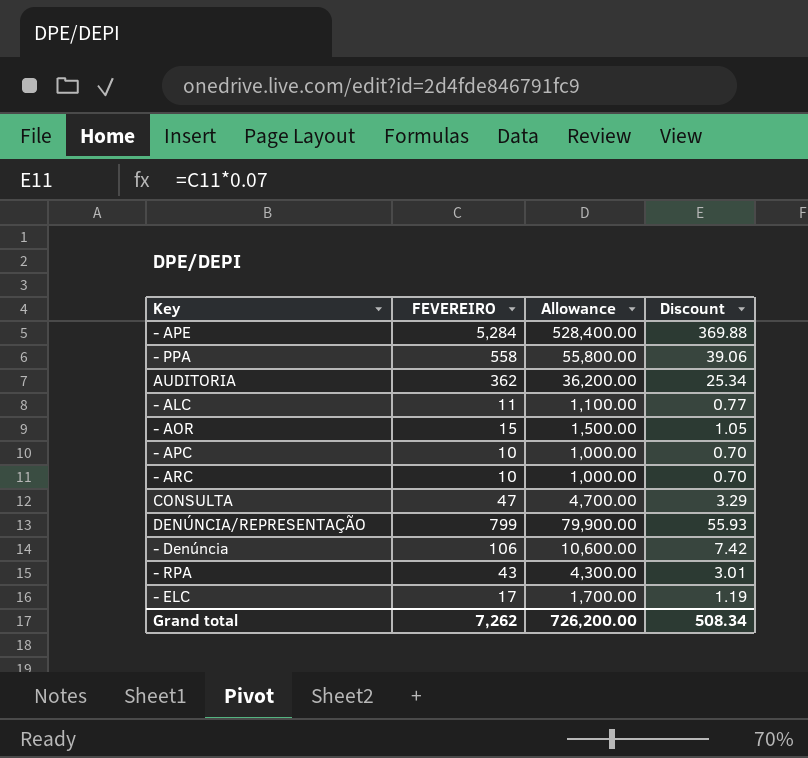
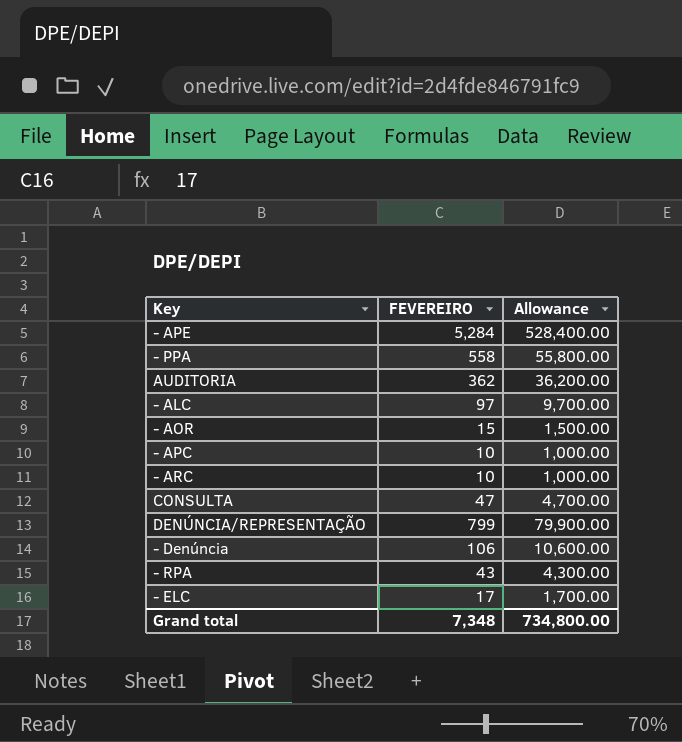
column Discount | formula: [FEVEREIRO] * 0.07 -> none
- ALC | FEVEREIRO: 11 -> 97
- ALC | Allowance: 1,100.00 -> 9,700.00
Grand total | FEVEREIRO: 7,262 -> 7,348
Grand total | Allowance: 726,200.00 -> 734,800.00

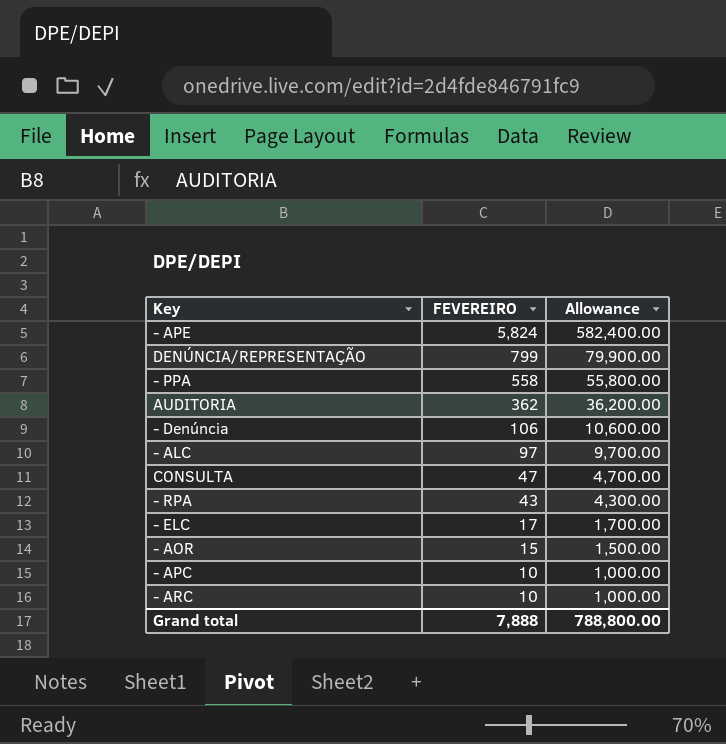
row order: none -> FEVEREIRO descending
- APE | FEVEREIRO: 5,284 -> 5,824
- APE | Allowance: 528,400.00 -> 582,400.00
Grand total | FEVEREIRO: 7,348 -> 7,888
Grand total | Allowance: 734,800.00 -> 788,800.00

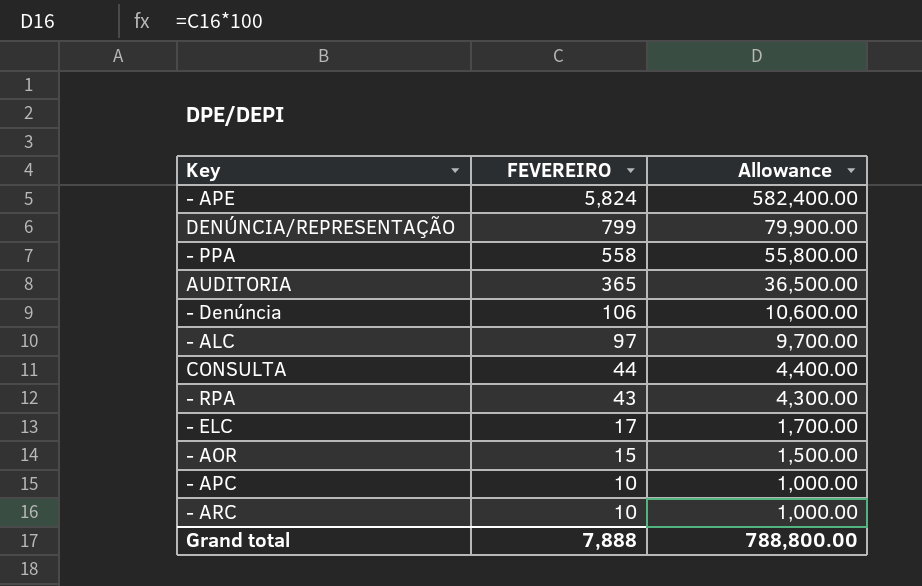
AUDITORIA | FEVEREIRO: 362 -> 365
AUDITORIA | Allowance: 36,200.00 -> 36,500.00
CONSULTA | FEVEREIRO: 47 -> 44
CONSULTA | Allowance: 4,700.00 -> 4,400.00

